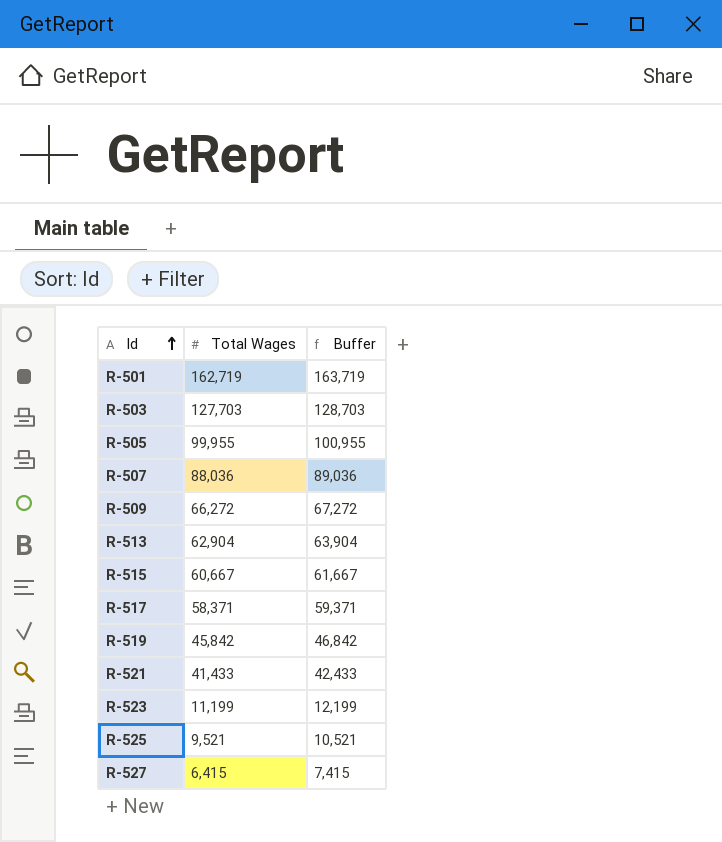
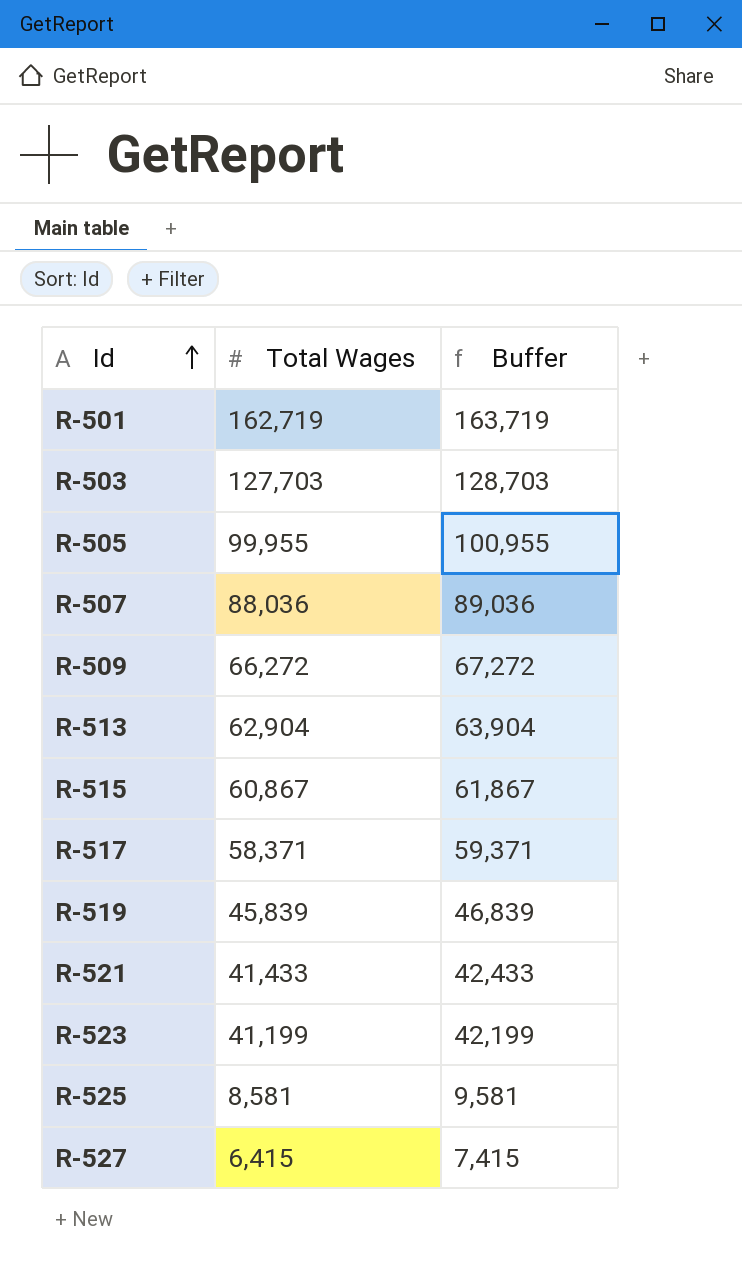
R-515 | Total Wages: 60,667 -> 60,867
R-515 | Buffer: 61,667 -> 61,867
R-519 | Total Wages: 45,842 -> 45,839
R-519 | Buffer: 46,842 -> 46,839
R-523 | Total Wages: 11,199 -> 41,199
R-523 | Buffer: 12,199 -> 42,199
R-525 | Total Wages: 9,521 -> 8,581
R-525 | Buffer: 10,521 -> 9,581

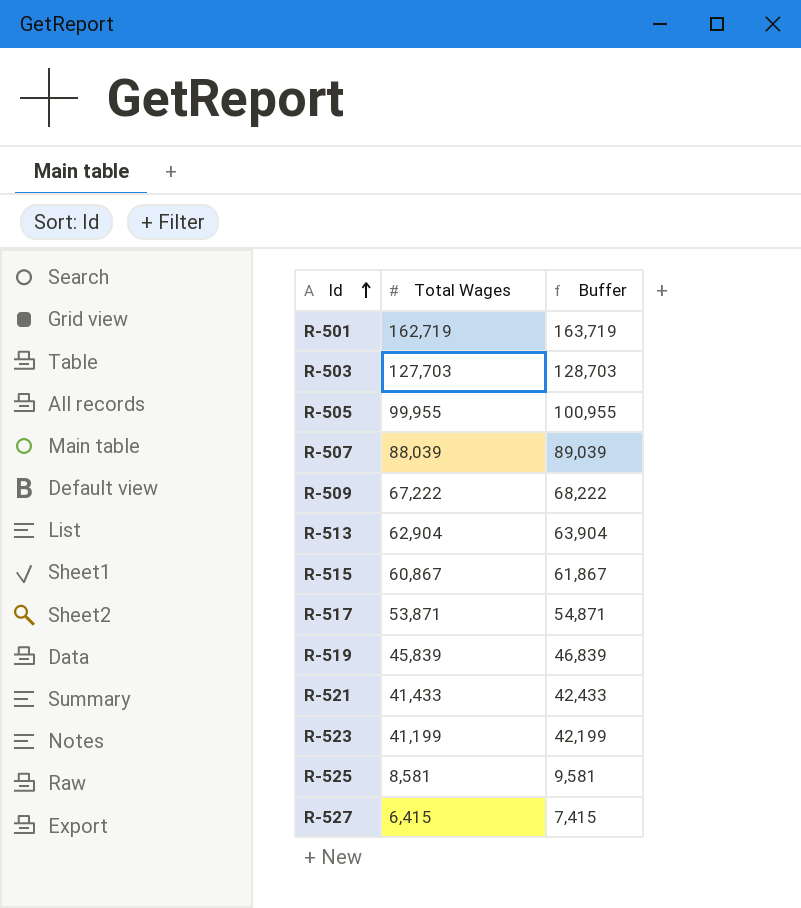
R-507 | Total Wages: 88,036 -> 88,039
R-507 | Buffer: 89,036 -> 89,039
R-509 | Total Wages: 66,272 -> 67,222
R-509 | Buffer: 67,272 -> 68,222
R-517 | Total Wages: 58,371 -> 53,871
R-517 | Buffer: 59,371 -> 54,871

